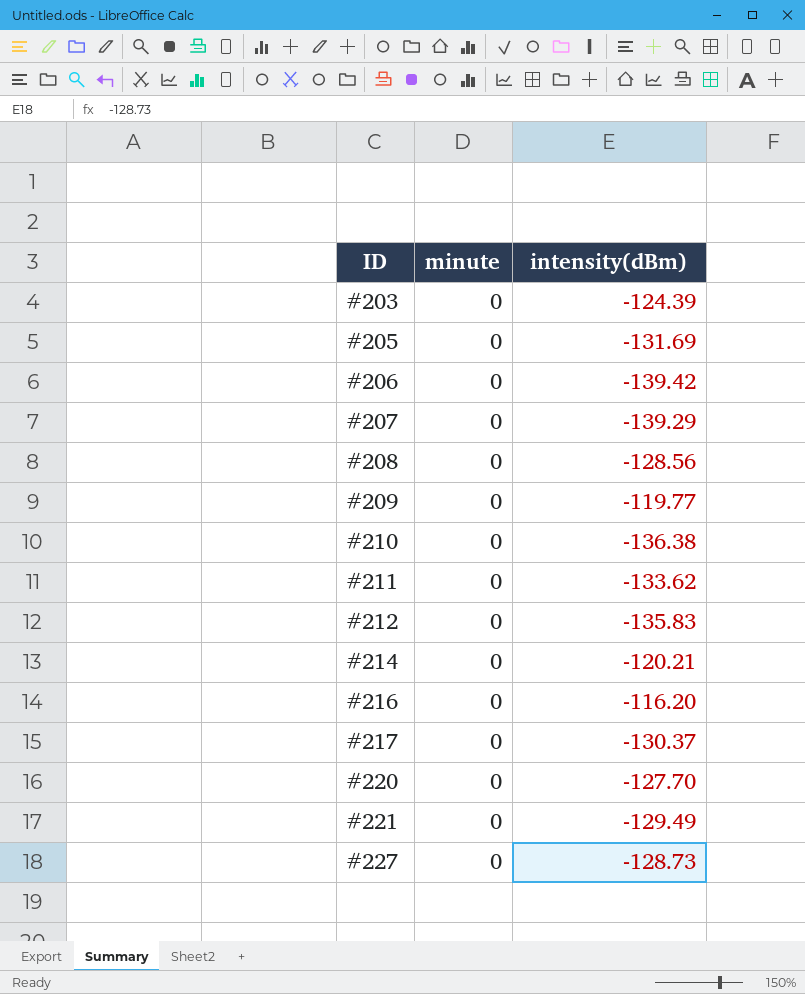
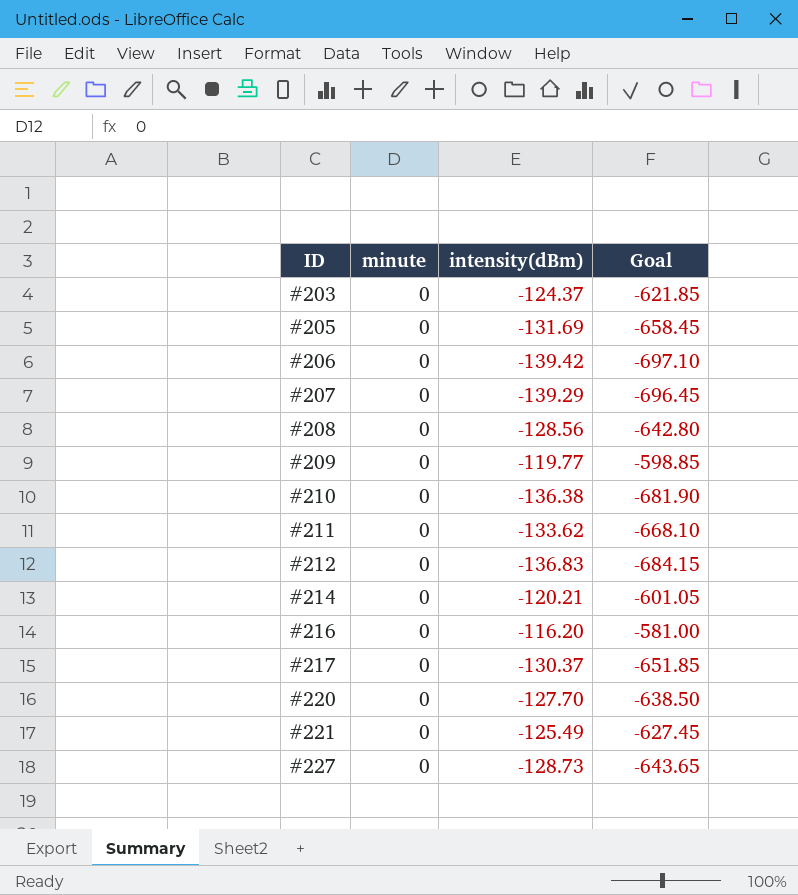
column Goal | formula: none -> [intensity(dBm)] * 5
#203 | intensity(dBm): -124.39 -> -124.37
#212 | intensity(dBm): -135.83 -> -136.83
#221 | intensity(dBm): -129.49 -> -125.49

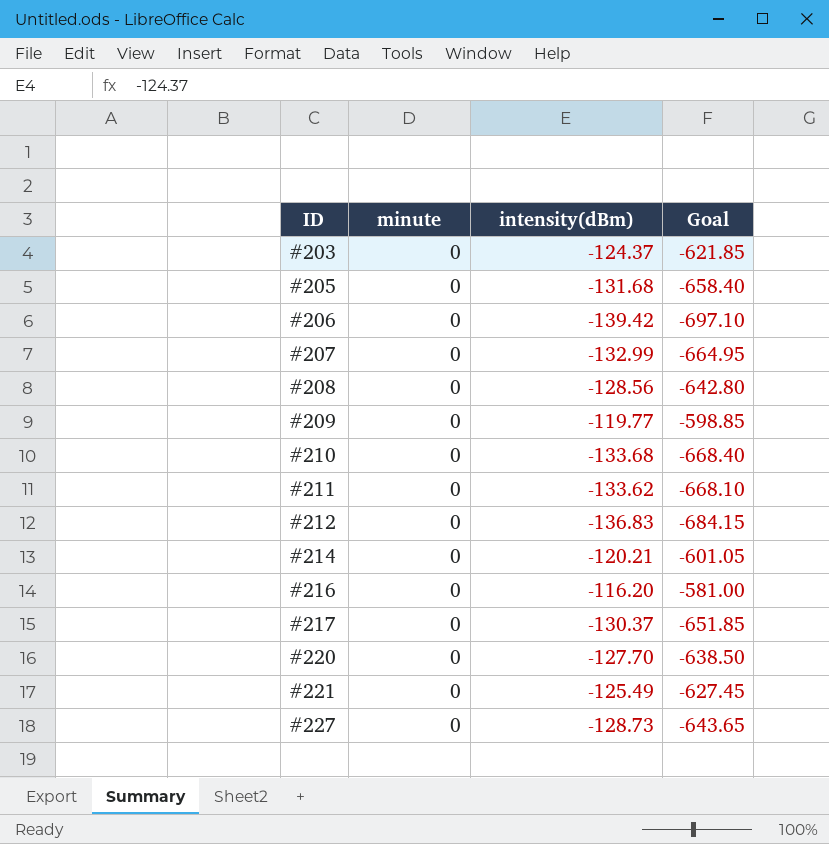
#205 | intensity(dBm): -131.69 -> -131.68
#205 | Goal: -658.45 -> -658.40
#207 | intensity(dBm): -139.29 -> -132.99
#207 | Goal: -696.45 -> -664.95
#210 | intensity(dBm): -136.38 -> -133.68
#210 | Goal: -681.90 -> -668.40

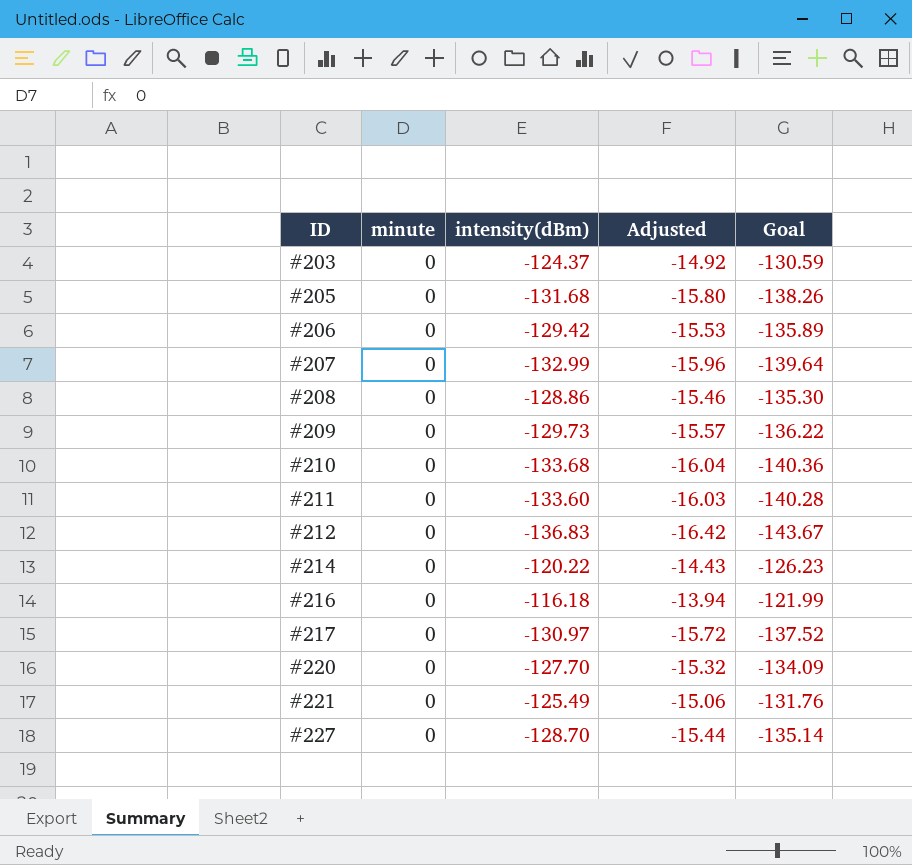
column Adjusted | formula: none -> [intensity(dBm)] * 0.12
column Goal | formula: [intensity(dBm)] * 5 -> [intensity(dBm)] * 1.05
#206 | intensity(dBm): -139.42 -> -129.42
#208 | intensity(dBm): -128.56 -> -128.86
#209 | intensity(dBm): -119.77 -> -129.73
#211 | intensity(dBm): -133.62 -> -133.60
#214 | intensity(dBm): -120.21 -> -120.22
#216 | intensity(dBm): -116.20 -> -116.18
#217 | intensity(dBm): -130.37 -> -130.97
#227 | intensity(dBm): -128.73 -> -128.70

